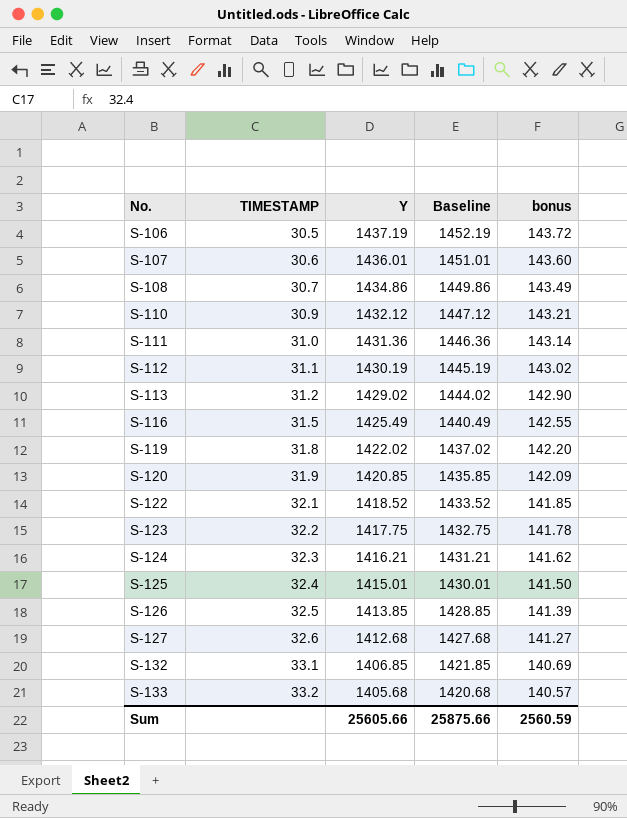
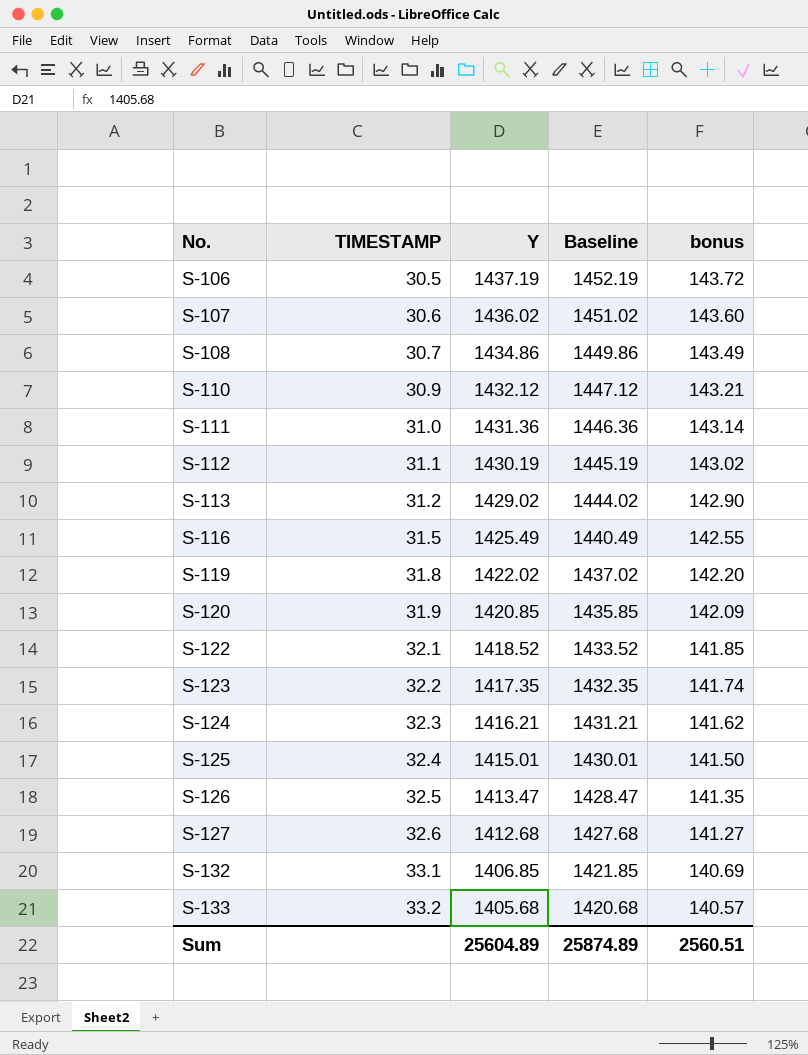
S-107 | Y: 1436.01 -> 1436.02
S-107 | Baseline: 1451.01 -> 1451.02
S-123 | Y: 1417.75 -> 1417.35
S-123 | Baseline: 1432.75 -> 1432.35
S-123 | bonus: 141.78 -> 141.74
S-126 | Y: 1413.85 -> 1413.47
S-126 | Baseline: 1428.85 -> 1428.47
S-126 | bonus: 141.39 -> 141.35
Sum | Y: 25605.66 -> 25604.89
Sum | Baseline: 25875.66 -> 25874.89
Sum | bonus: 2560.59 -> 2560.51

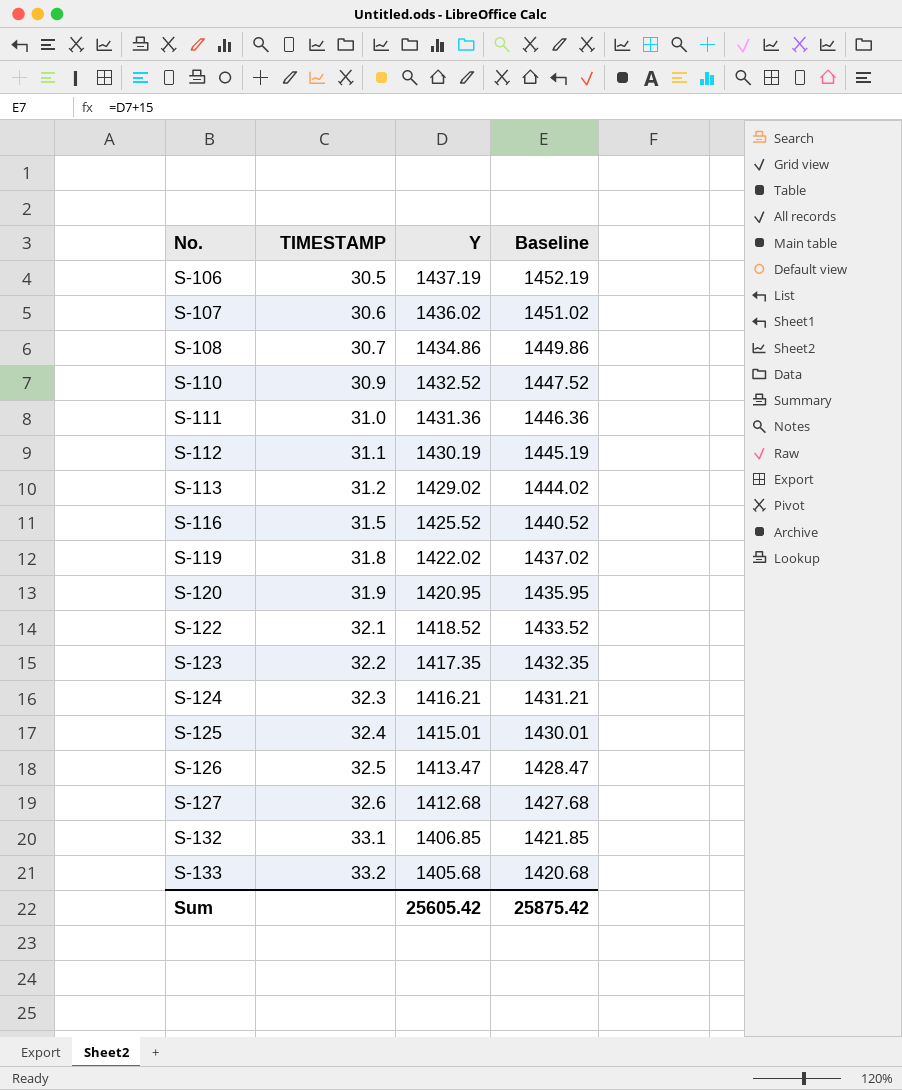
column bonus | formula: [Y] * 0.1 -> none
S-110 | Y: 1432.12 -> 1432.52
S-110 | Baseline: 1447.12 -> 1447.52
S-116 | Y: 1425.49 -> 1425.52
S-116 | Baseline: 1440.49 -> 1440.52
S-120 | Y: 1420.85 -> 1420.95
S-120 | Baseline: 1435.85 -> 1435.95
Sum | Y: 25604.89 -> 25605.42
Sum | Baseline: 25874.89 -> 25875.42

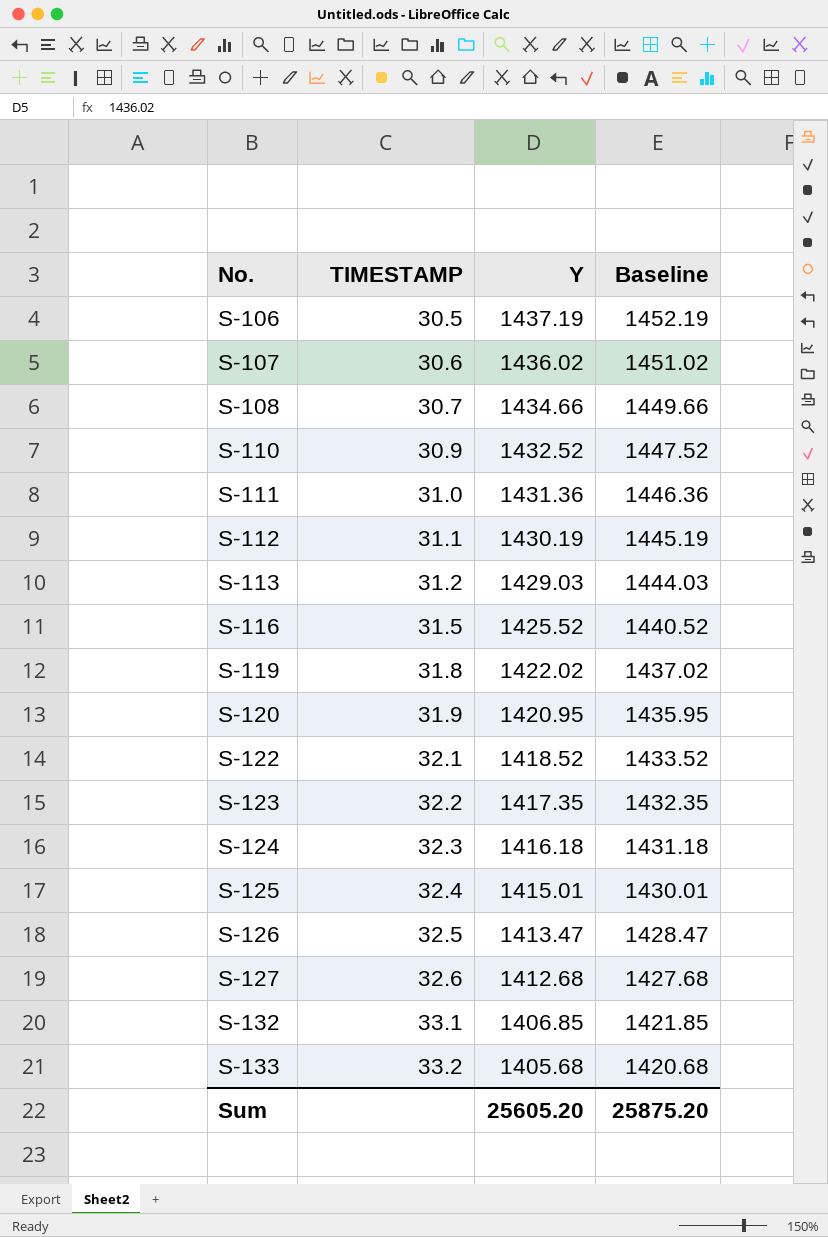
S-108 | Y: 1434.86 -> 1434.66
S-108 | Baseline: 1449.86 -> 1449.66
S-113 | Y: 1429.02 -> 1429.03
S-113 | Baseline: 1444.02 -> 1444.03
S-124 | Y: 1416.21 -> 1416.18
S-124 | Baseline: 1431.21 -> 1431.18
Sum | Y: 25605.42 -> 25605.20
Sum | Baseline: 25875.42 -> 25875.20

